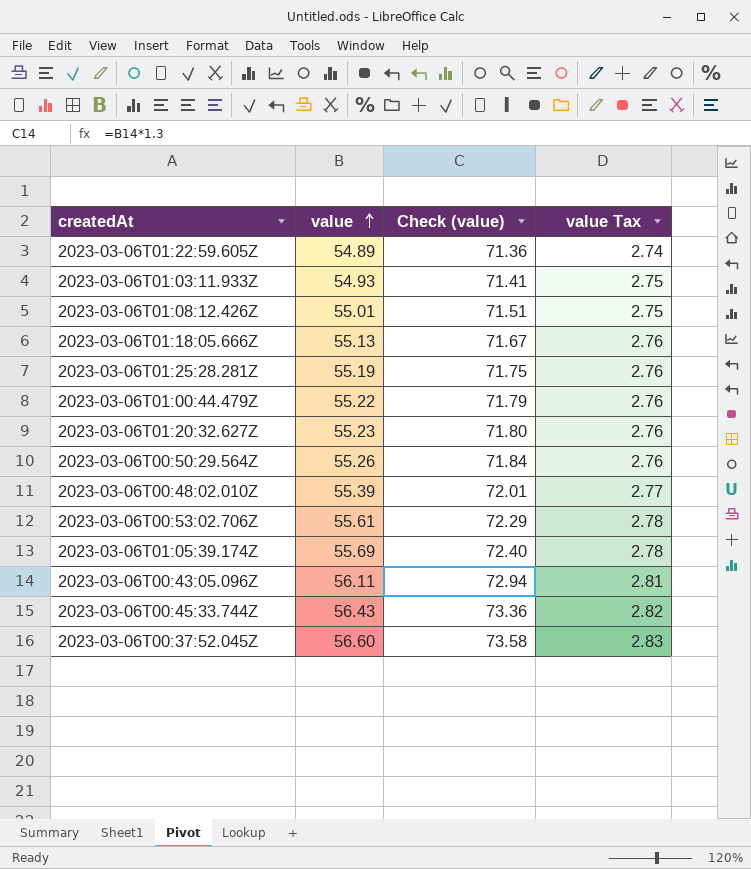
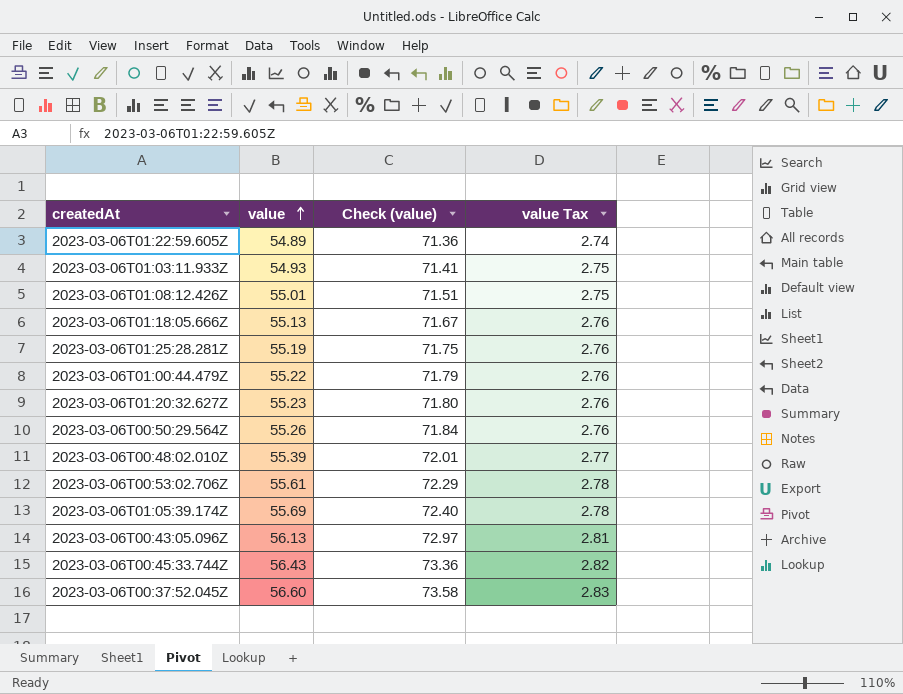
2023-03-06T00:43:05.096Z | value: 56.11 -> 56.13
2023-03-06T00:43:05.096Z | Check (value): 72.94 -> 72.97

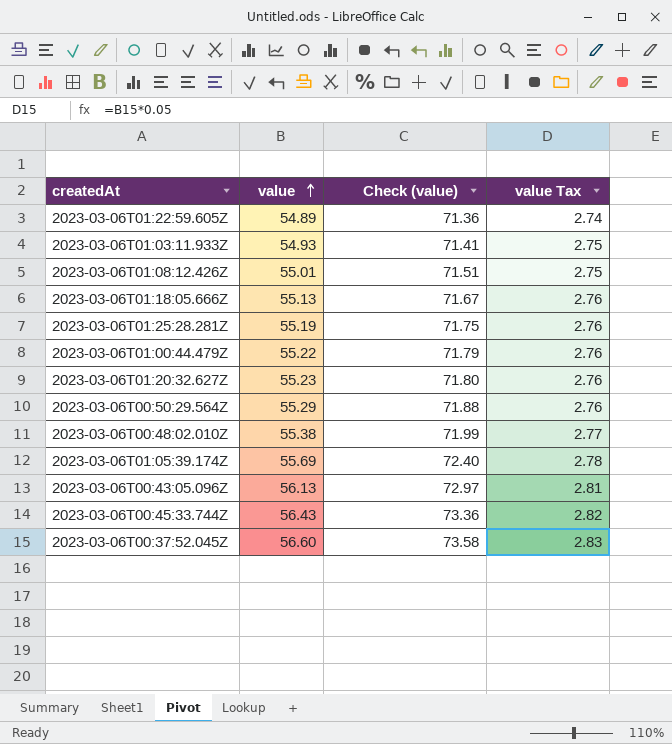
row 2023-03-06T00:53:02.706Z: 55.61 | 72.29 | 2.78 -> none
2023-03-06T00:50:29.564Z | value: 55.26 -> 55.29
2023-03-06T00:50:29.564Z | Check (value): 71.84 -> 71.88
2023-03-06T00:48:02.010Z | value: 55.39 -> 55.38
2023-03-06T00:48:02.010Z | Check (value): 72.01 -> 71.99

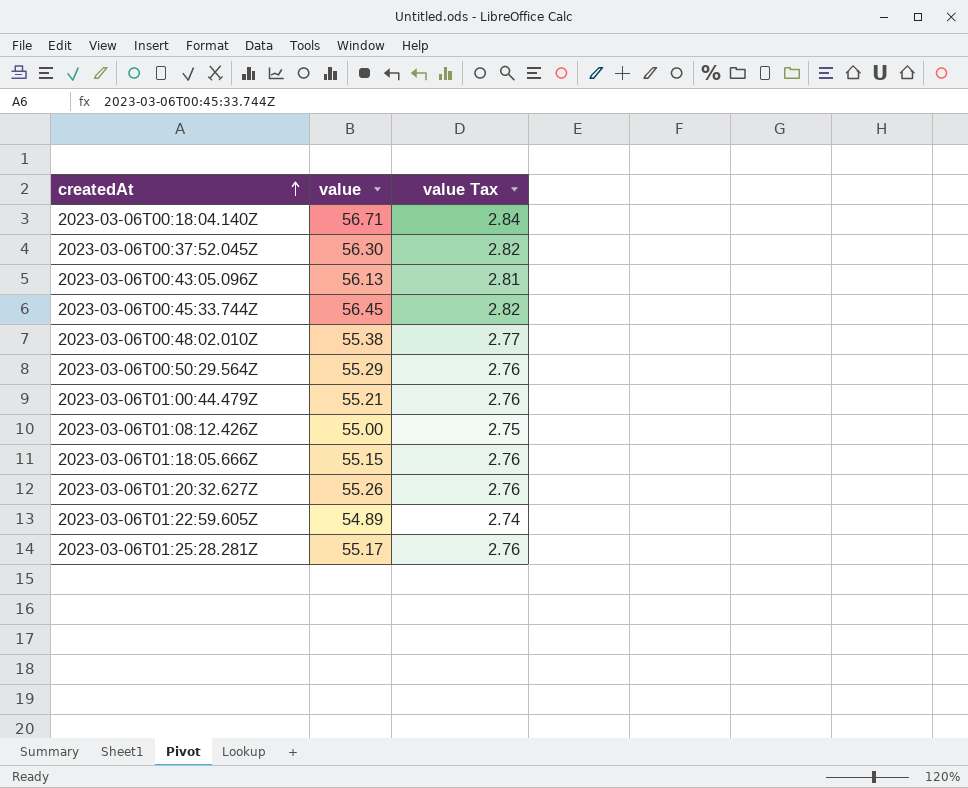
row order: value ascending -> createdAt ascending
column Check (value) | formula: [value] * 1.3 -> none
row 2023-03-06T01:03:11.933Z: 54.93 | 71.41 | 2.75 -> none
row 2023-03-06T01:05:39.174Z: 55.69 | 72.40 | 2.78 -> none
row 2023-03-06T00:18:04.140Z: none -> 56.71 | 2.84
2023-03-06T00:37:52.045Z | value: 56.60 -> 56.30
2023-03-06T00:37:52.045Z | value Tax: 2.83 -> 2.82
2023-03-06T00:45:33.744Z | value: 56.43 -> 56.45
2023-03-06T01:00:44.479Z | value: 55.22 -> 55.21
2023-03-06T01:08:12.426Z | value: 55.01 -> 55.00
2023-03-06T01:18:05.666Z | value: 55.13 -> 55.15
2023-03-06T01:20:32.627Z | value: 55.23 -> 55.26
2023-03-06T01:25:28.281Z | value: 55.19 -> 55.17

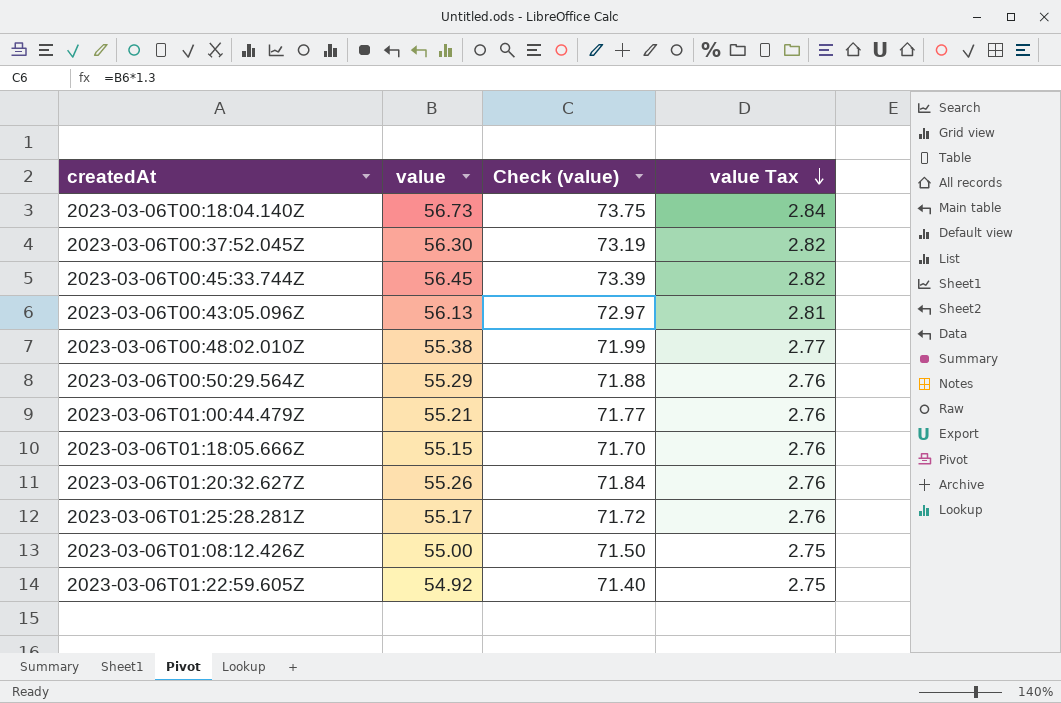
row order: createdAt ascending -> value Tax descending
column Check (value) | formula: none -> [value] * 1.3
2023-03-06T00:18:04.140Z | value: 56.71 -> 56.73
2023-03-06T01:22:59.605Z | value: 54.89 -> 54.92
2023-03-06T01:22:59.605Z | value Tax: 2.74 -> 2.75

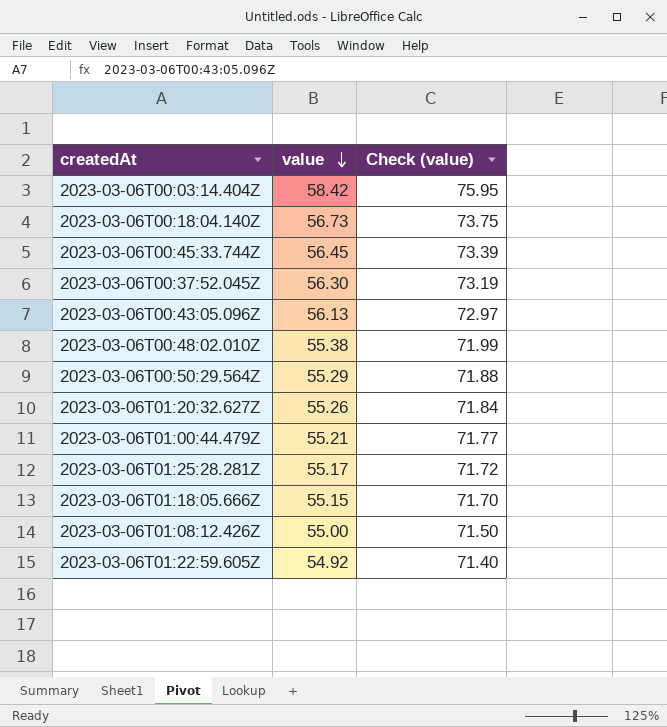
row order: value Tax descending -> value descending
column value Tax | formula: [value] * 0.05 -> none
row 2023-03-06T00:03:14.404Z: none -> 58.42 | 75.95

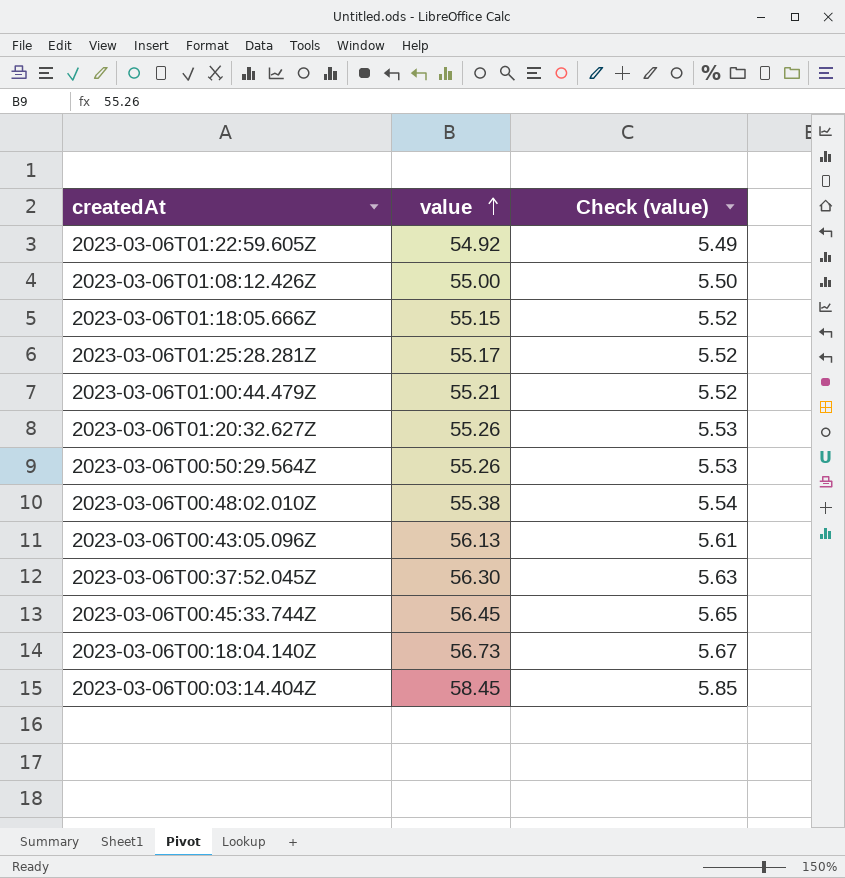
row order: value descending -> value ascending
column Check (value) | formula: [value] * 1.3 -> [value] * 0.1
2023-03-06T00:50:29.564Z | value: 55.29 -> 55.26
2023-03-06T00:03:14.404Z | value: 58.42 -> 58.45

